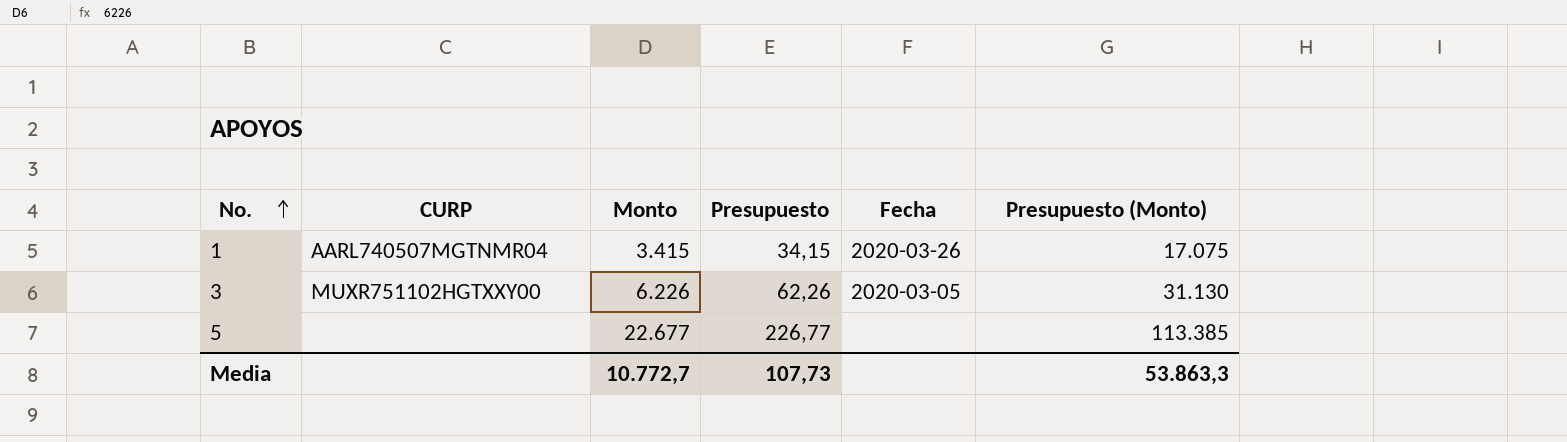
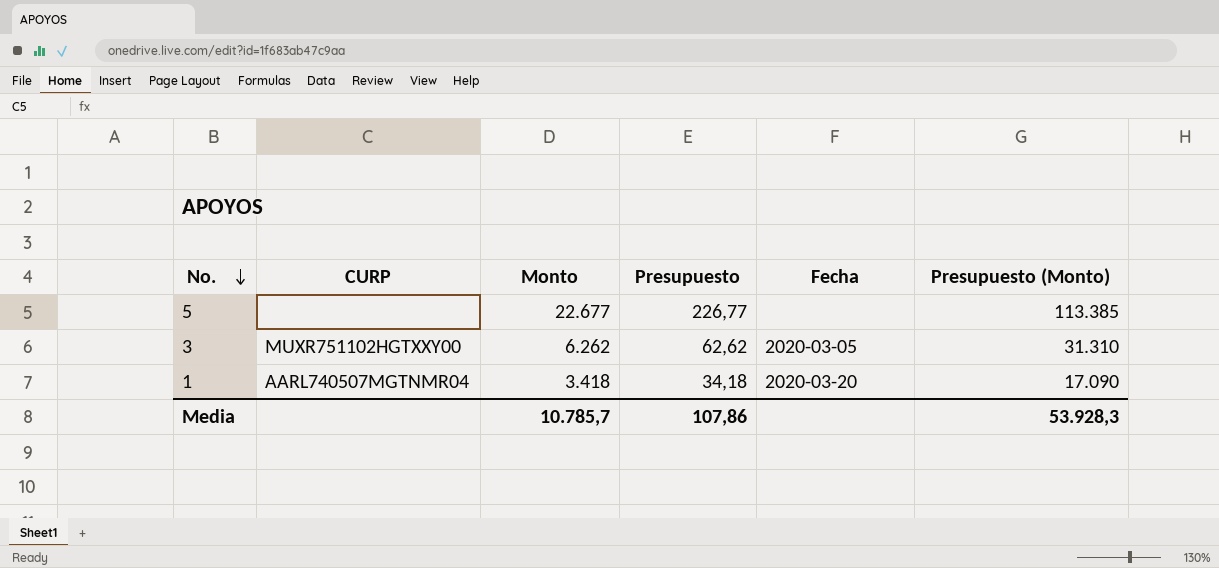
row order: No. ascending -> No. descending
3 | Monto: 6.226 -> 6.262
3 | Presupuesto: 62,26 -> 62,62
3 | Presupuesto (Monto): 31.130 -> 31.310
1 | Monto: 3.415 -> 3.418
1 | Presupuesto: 34,15 -> 34,18
1 | Fecha: 2020-03-26 -> 2020-03-20
1 | Presupuesto (Monto): 17.075 -> 17.090
Media | Monto: 10.772,7 -> 10.785,7
Media | Presupuesto: 107,73 -> 107,86
Media | Presupuesto (Monto): 53.863,3 -> 53.928,3

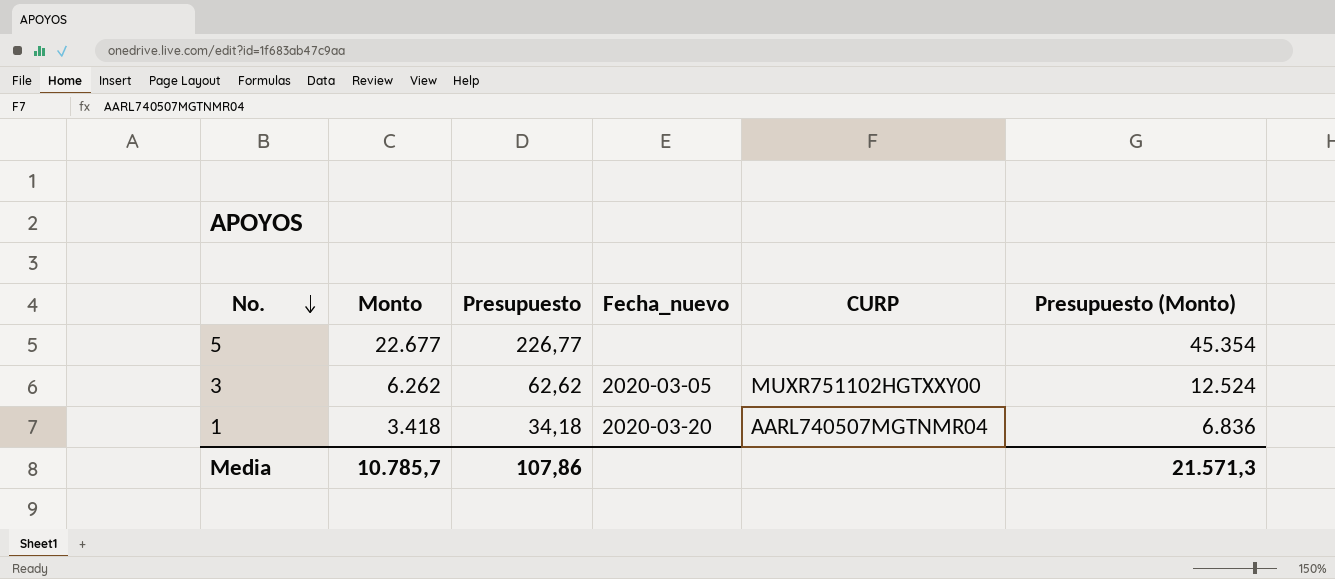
column name: Fecha -> Fecha_nuevo
column CURP | position: 2 -> 5
column Presupuesto (Monto) | formula: [Monto] * 5 -> [Monto] * 2
Media | Presupuesto (Monto): 53.928,3 -> 21.571,3

